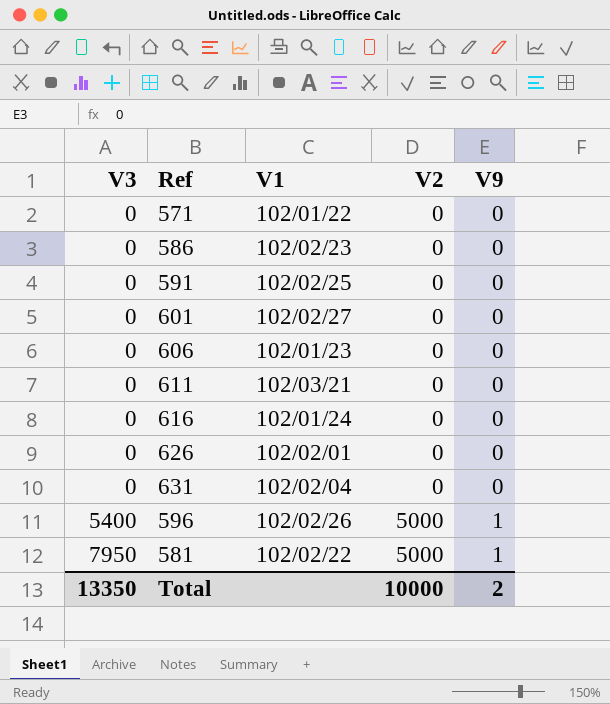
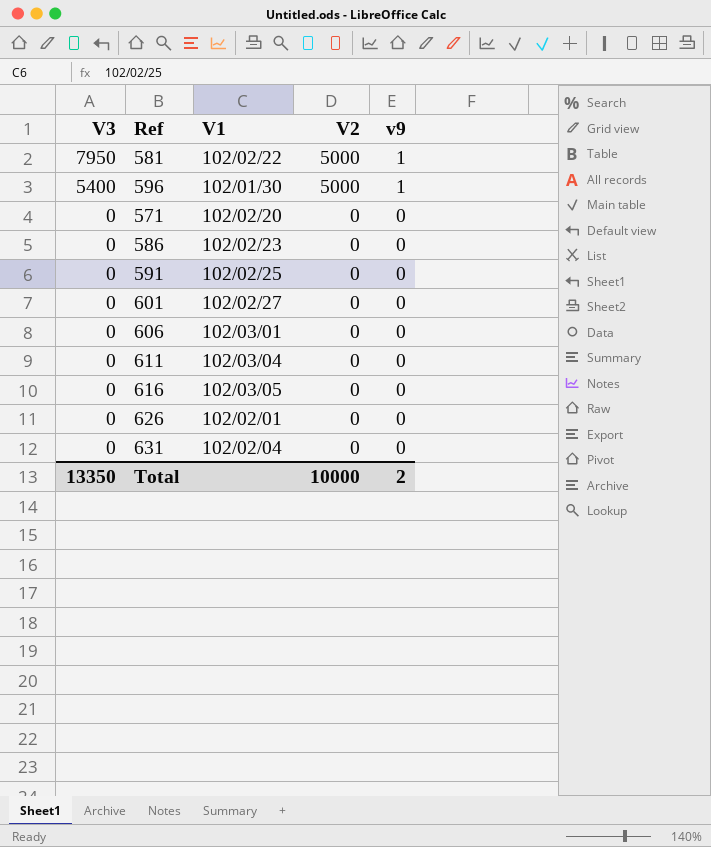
row order: V3 ascending -> V3 descending
column name: V9 -> v9
596 | V1: 102/02/26 -> 102/01/30
571 | V1: 102/01/22 -> 102/02/20
606 | V1: 102/01/23 -> 102/03/01
611 | V1: 102/03/21 -> 102/03/04
616 | V1: 102/01/24 -> 102/03/05

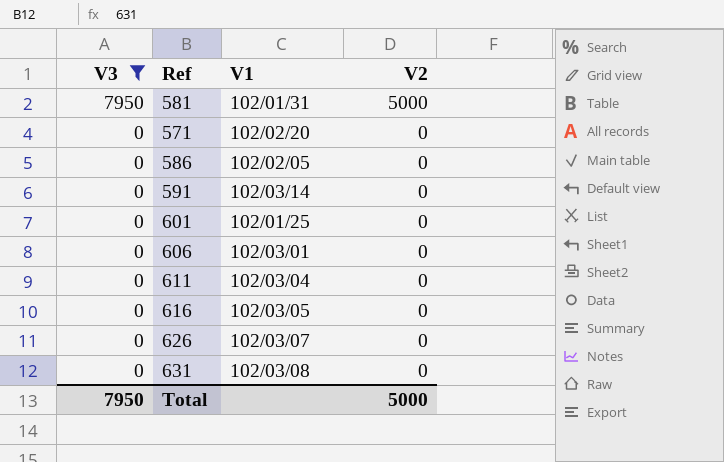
filter: none -> V3 != 5400
column v9 | position: 5 -> none
581 | V1: 102/02/22 -> 102/01/31
586 | V1: 102/02/23 -> 102/02/05
591 | V1: 102/02/25 -> 102/03/14
601 | V1: 102/02/27 -> 102/01/25
626 | V1: 102/02/01 -> 102/03/07
631 | V1: 102/02/04 -> 102/03/08
Total | V3: 13350 -> 7950
Total | V2: 10000 -> 5000

